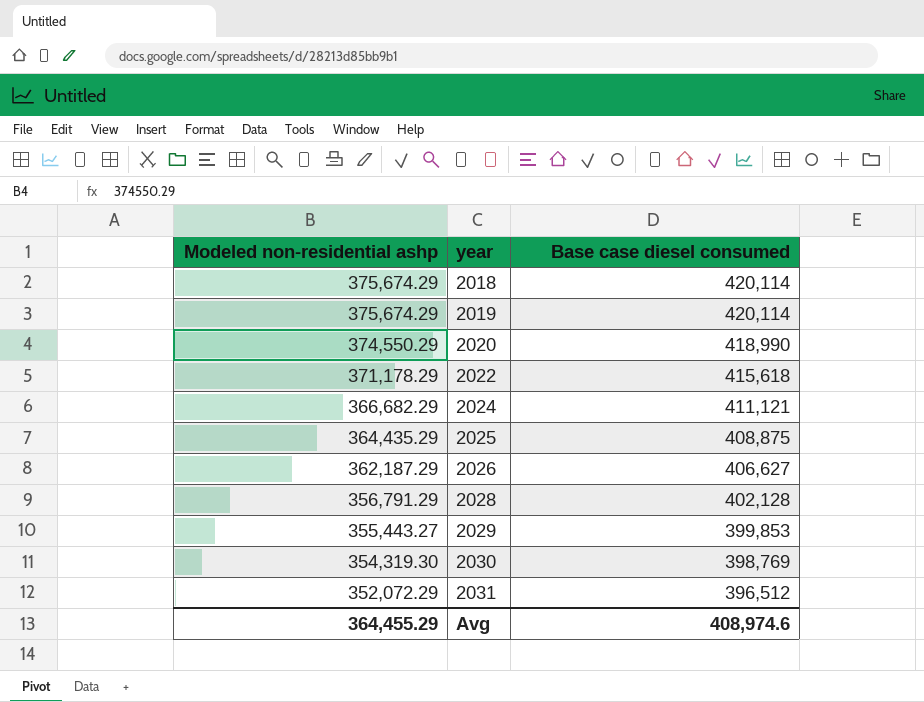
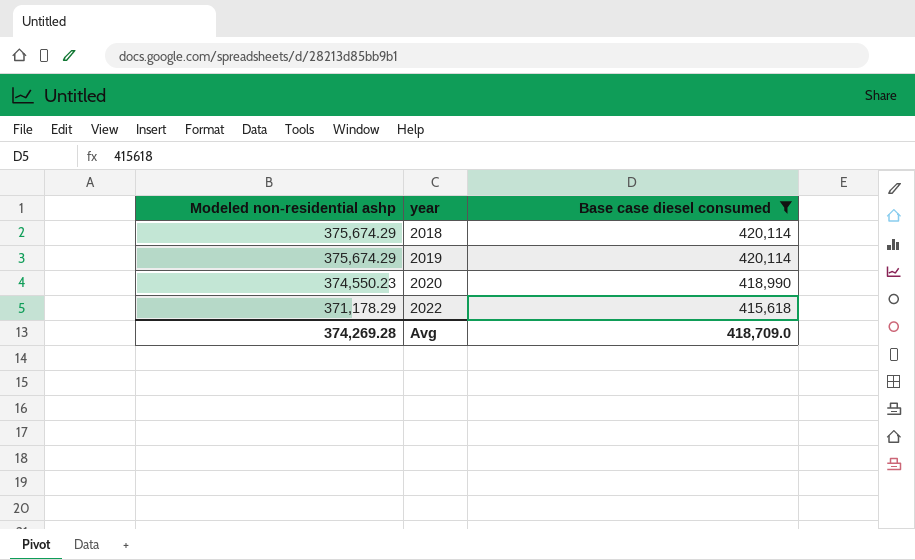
filter: none -> Base case diesel consumed >= 415,618
2020 | Modeled non-residential ashp: 374,550.29 -> 374,550.23
Avg | Modeled non-residential ashp: 364,455.29 -> 374,269.28
Avg | Base case diesel consumed: 408,974.6 -> 418,709.0

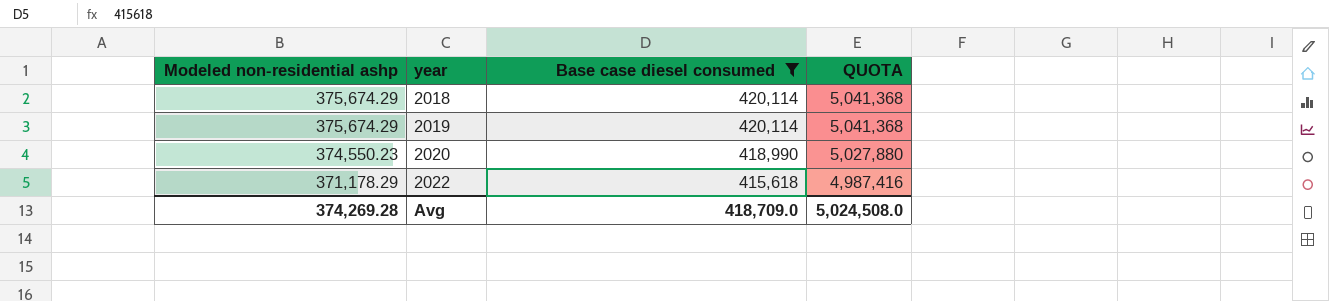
column QUOTA | formula: none -> [Base case diesel consumed] * 12

